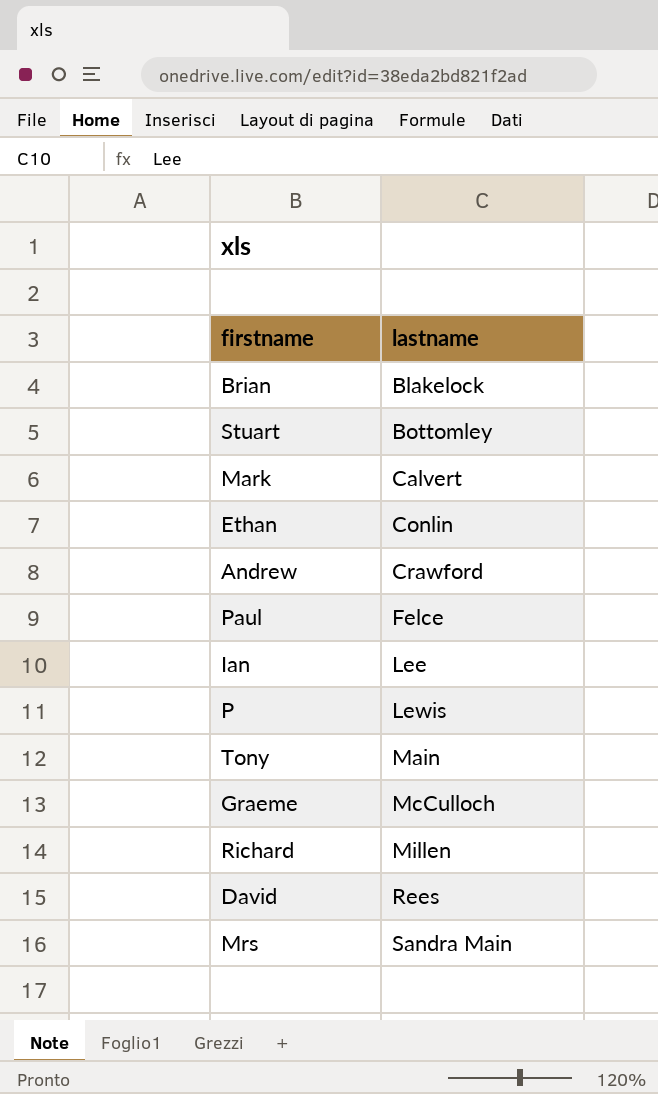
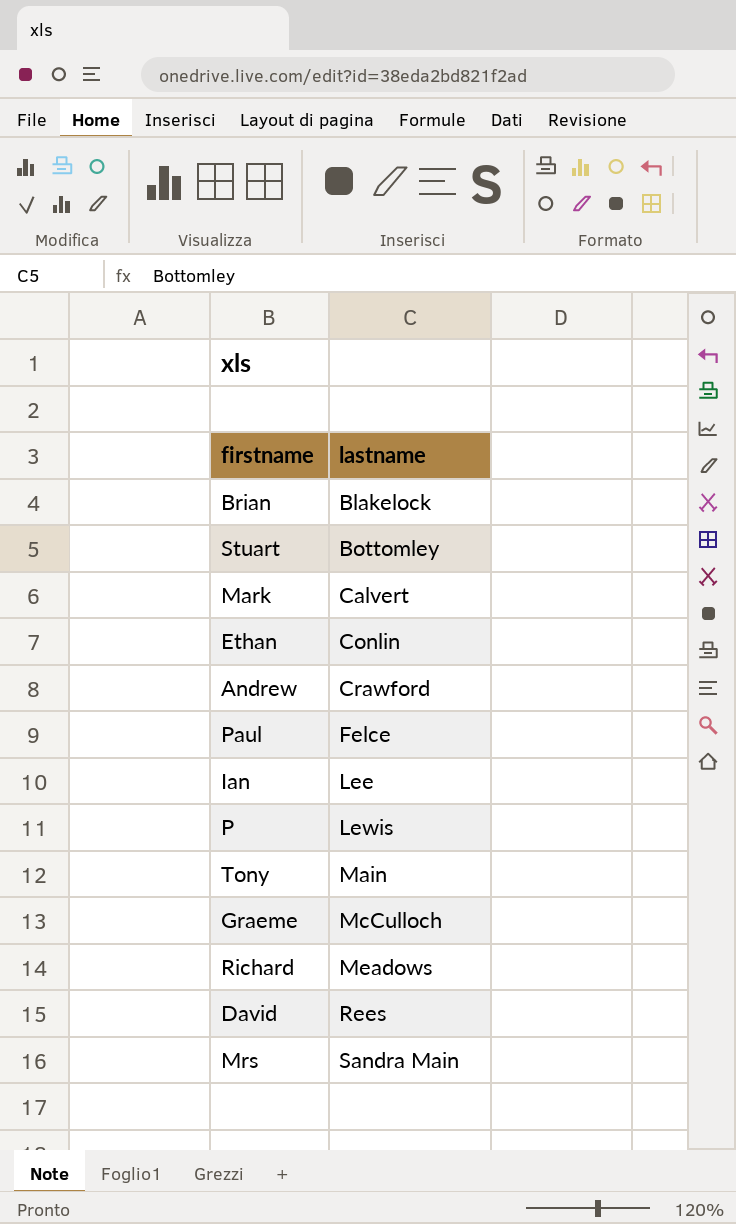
Richard | lastname: Millen -> Meadows

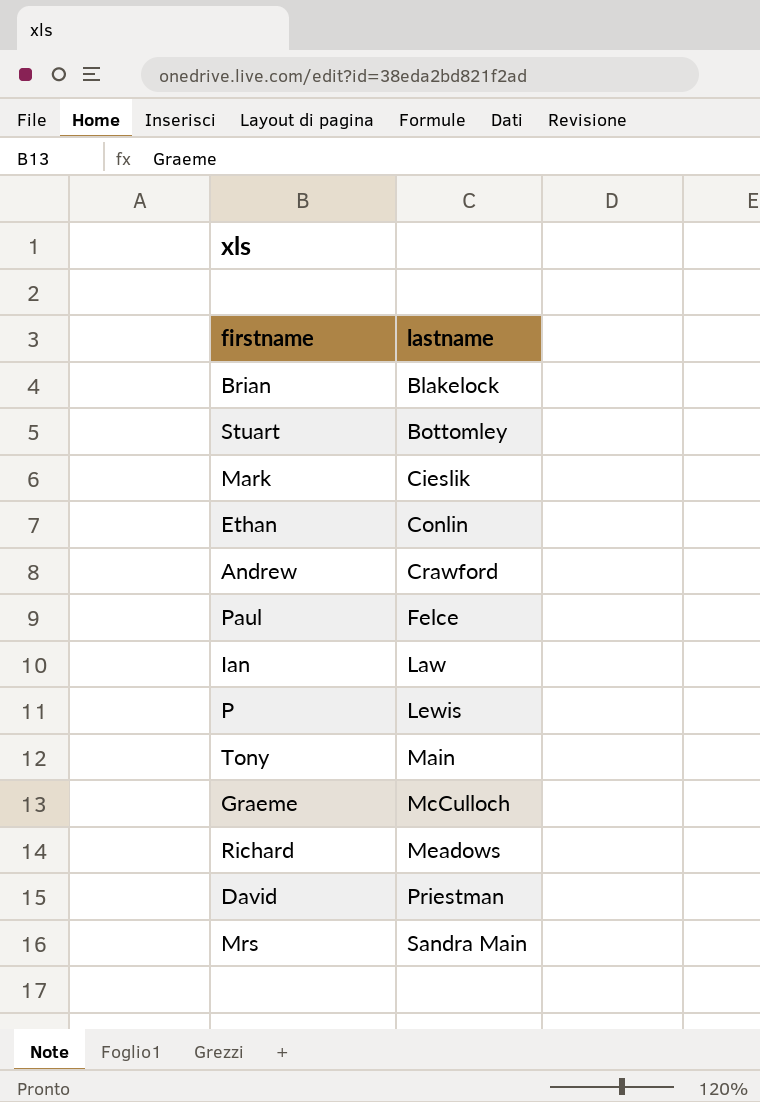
Mark | lastname: Calvert -> Cieslik
Ian | lastname: Lee -> Law
David | lastname: Rees -> Priestman

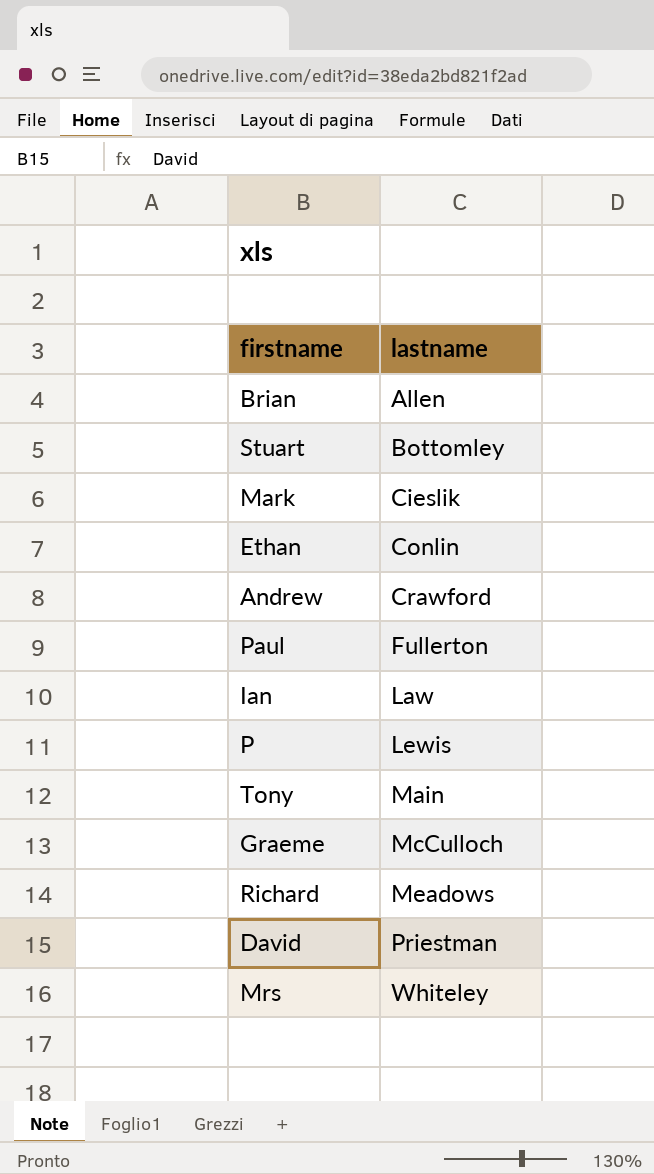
Brian | lastname: Blakelock -> Allen
Paul | lastname: Felce -> Fullerton
Mrs | lastname: Sandra Main -> Whiteley

